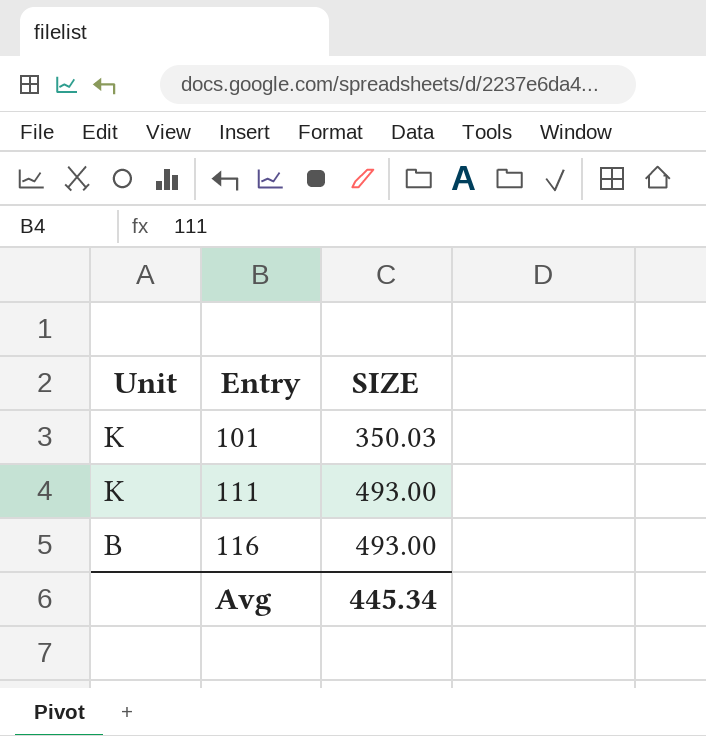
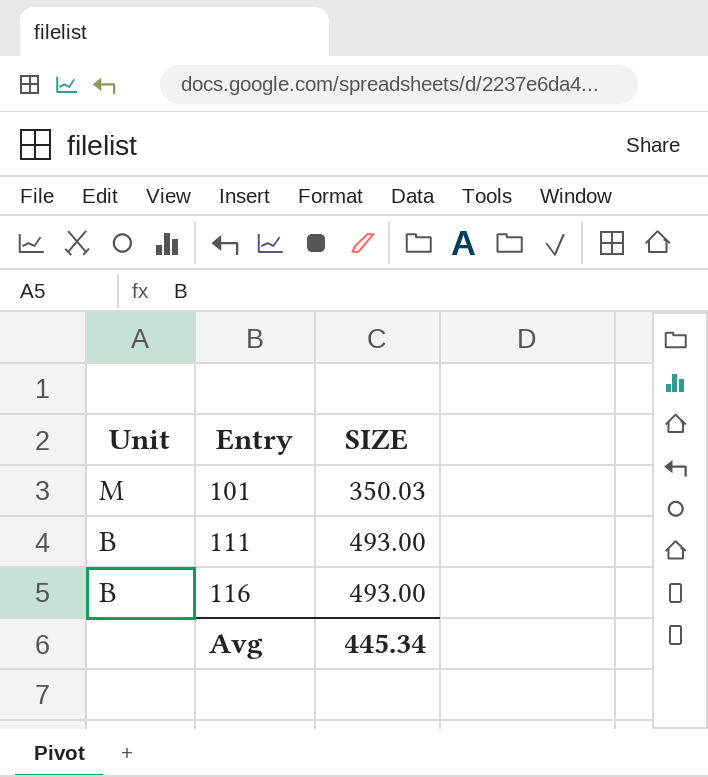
101 | Unit: K -> M
111 | Unit: K -> B

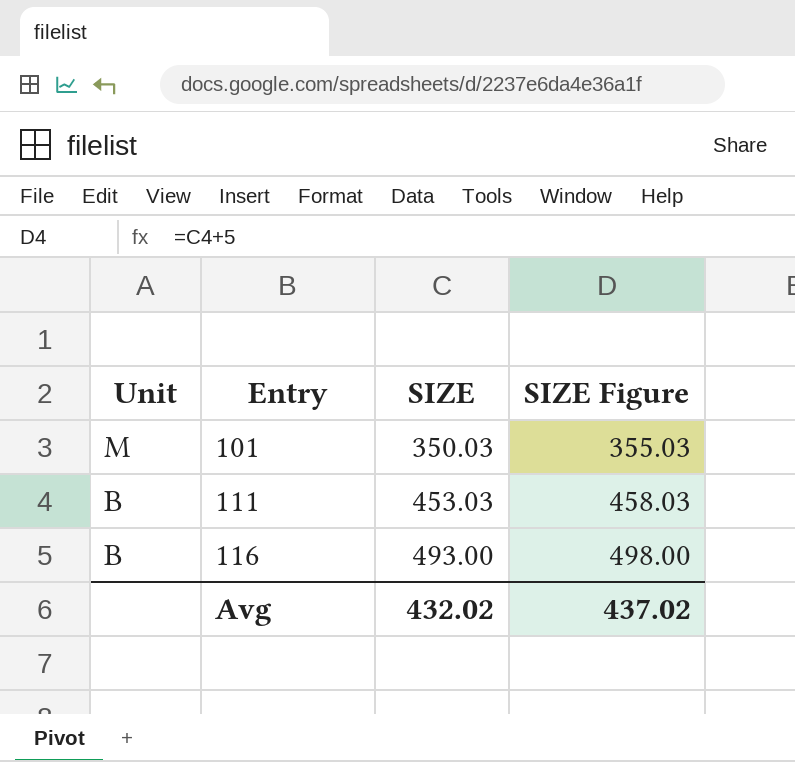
column SIZE Figure | formula: none -> [SIZE] + 5
111 | SIZE: 493.00 -> 453.03
Avg | SIZE: 445.34 -> 432.02

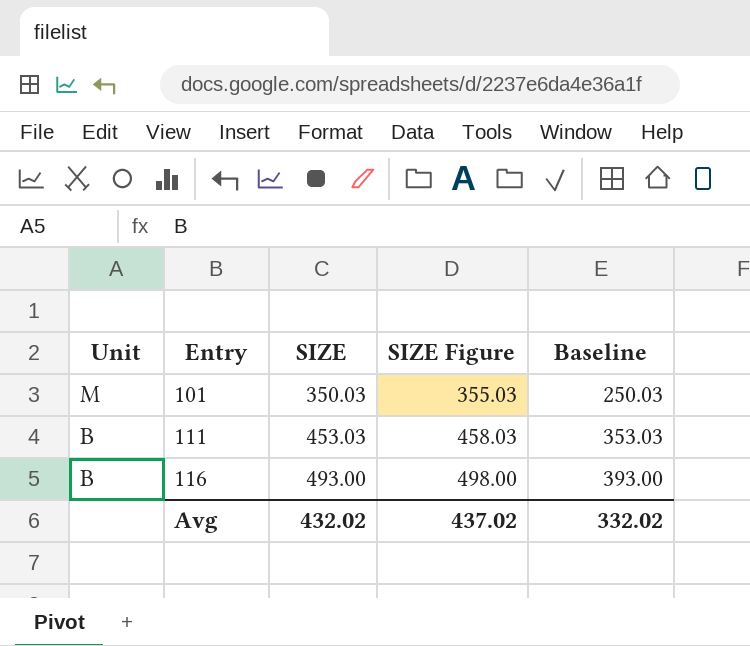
column Baseline | formula: none -> [SIZE] - 100

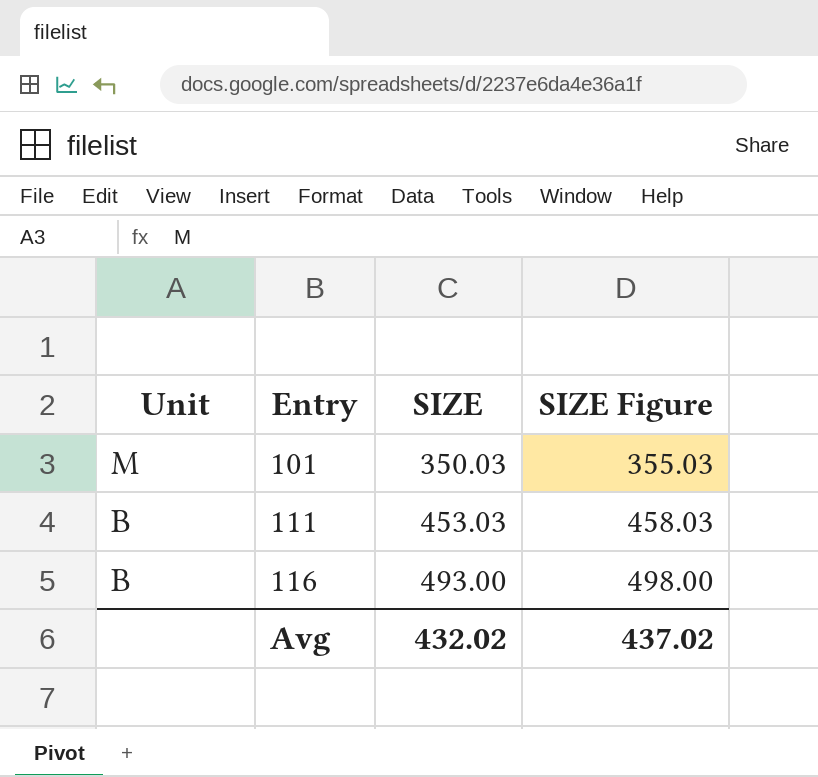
column Baseline | formula: [SIZE] - 100 -> none

